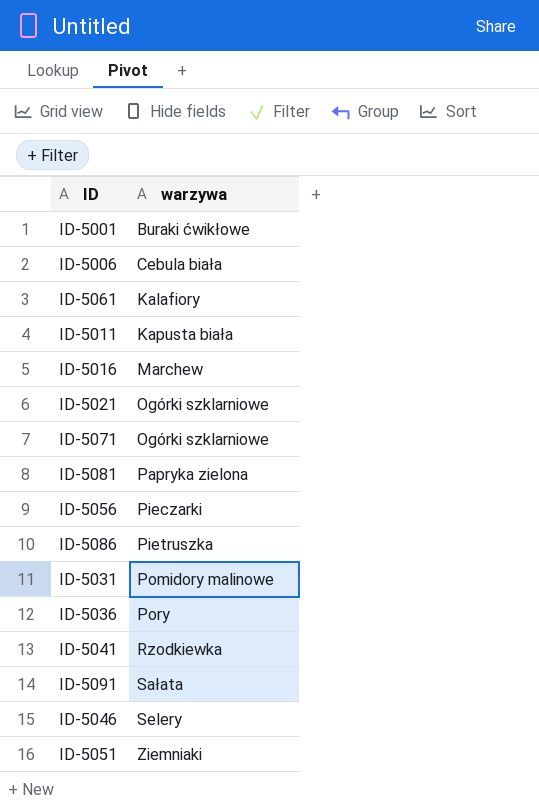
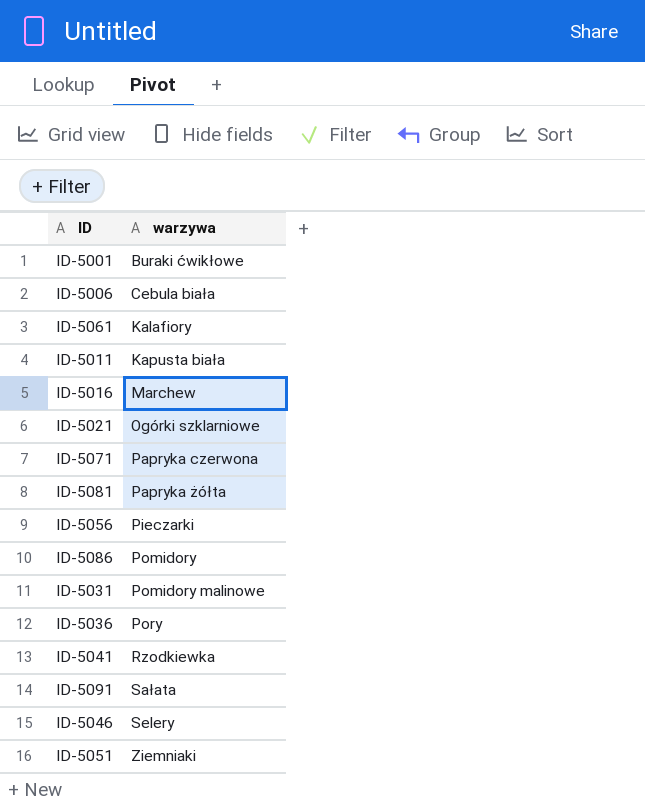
ID-5071 | warzywa: Ogórki szklarniowe -> Papryka czerwona
ID-5081 | warzywa: Papryka zielona -> Papryka żółta
ID-5086 | warzywa: Pietruszka -> Pomidory

